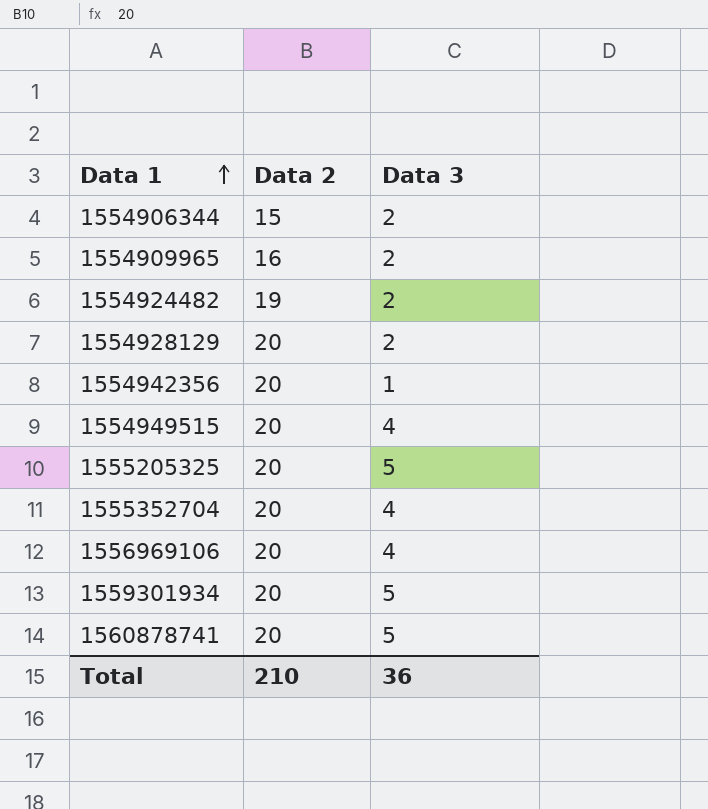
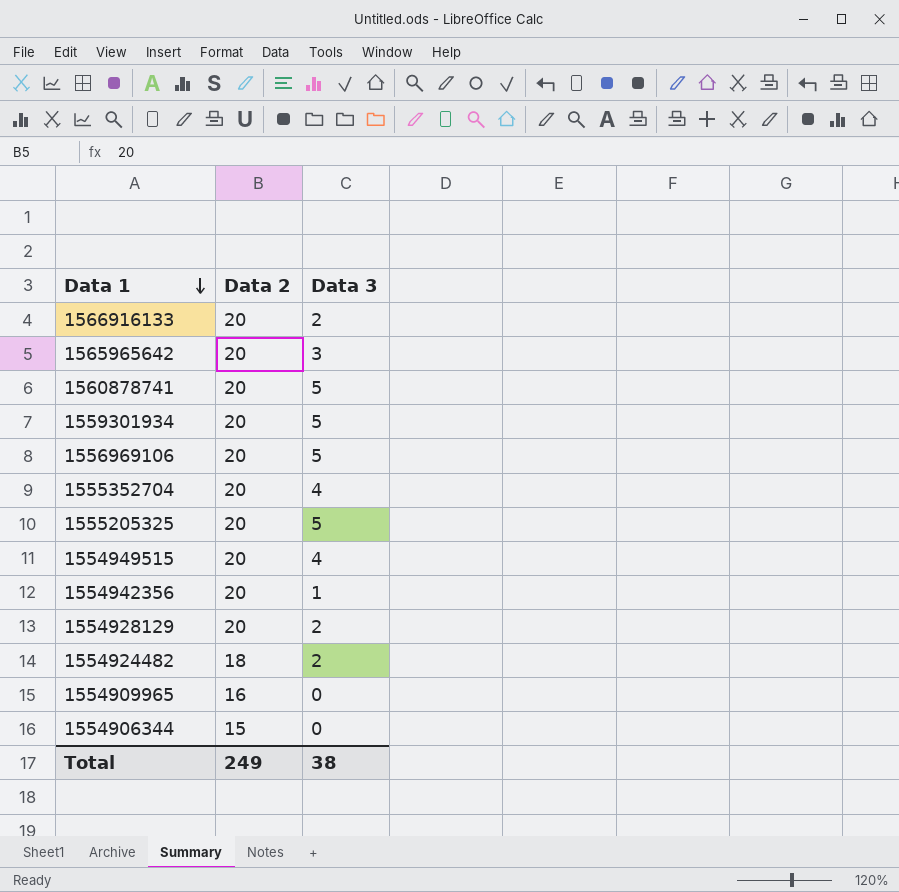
row order: Data 1 ascending -> Data 1 descending
row 1566916133: none -> 20 | 2
row 1565965642: none -> 20 | 3
1556969106 | Data 3: 4 -> 5
1554924482 | Data 2: 19 -> 18
1554909965 | Data 3: 2 -> 0
1554906344 | Data 3: 2 -> 0
Total | Data 2: 210 -> 249
Total | Data 3: 36 -> 38

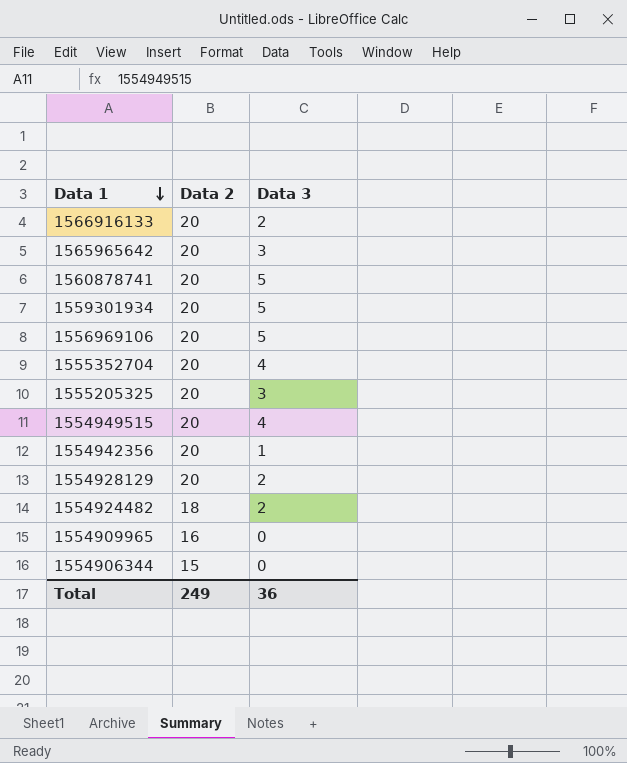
1555205325 | Data 3: 5 -> 3
Total | Data 3: 38 -> 36

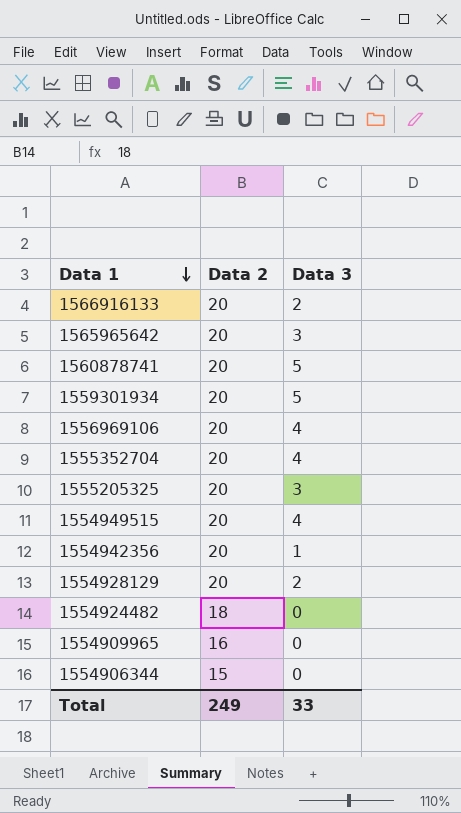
1556969106 | Data 3: 5 -> 4
1554924482 | Data 3: 2 -> 0
Total | Data 3: 36 -> 33

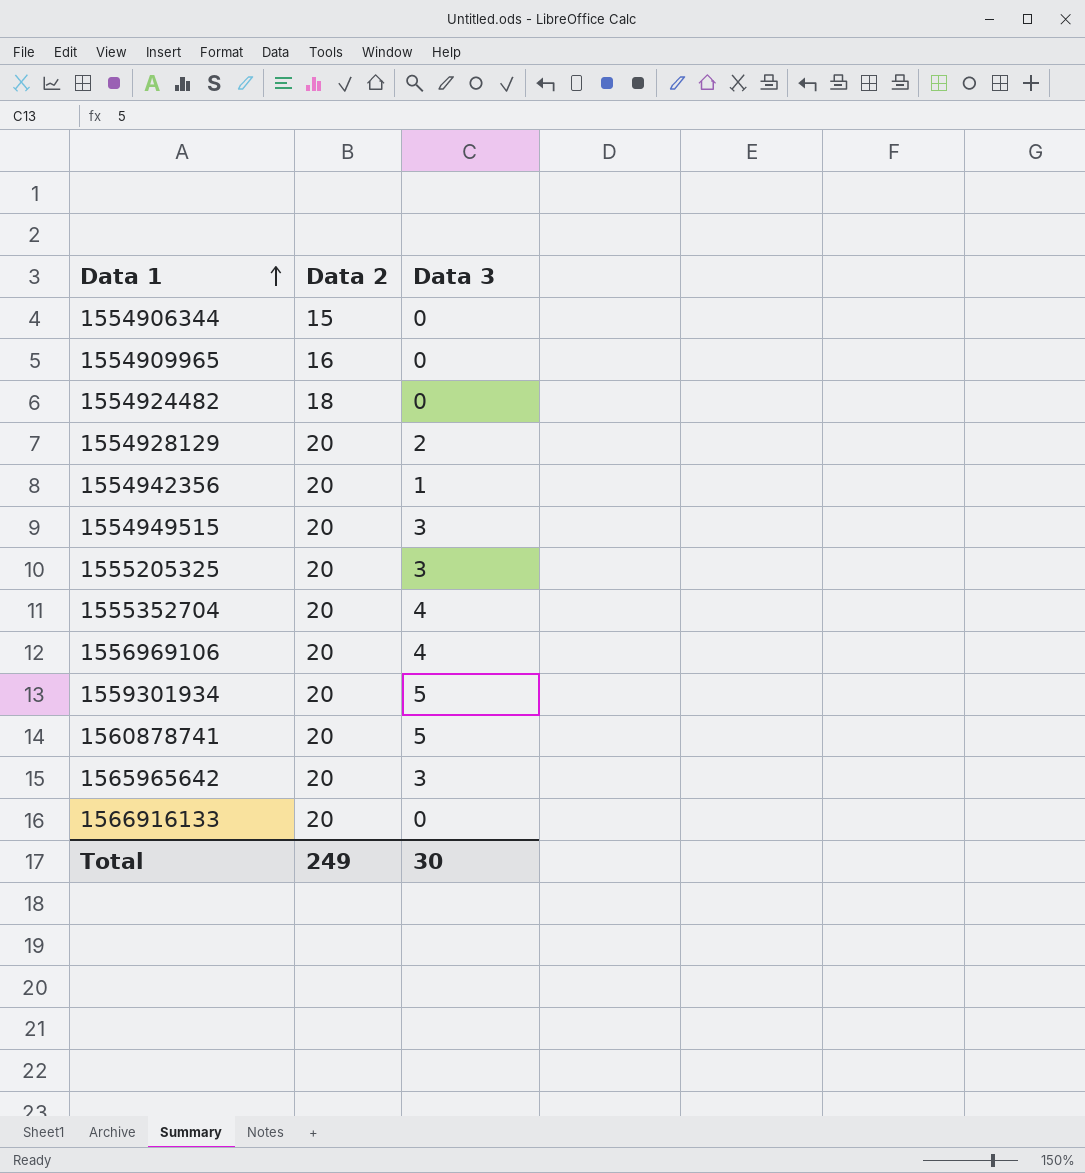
row order: Data 1 descending -> Data 1 ascending
1554949515 | Data 3: 4 -> 3
1566916133 | Data 3: 2 -> 0
Total | Data 3: 33 -> 30

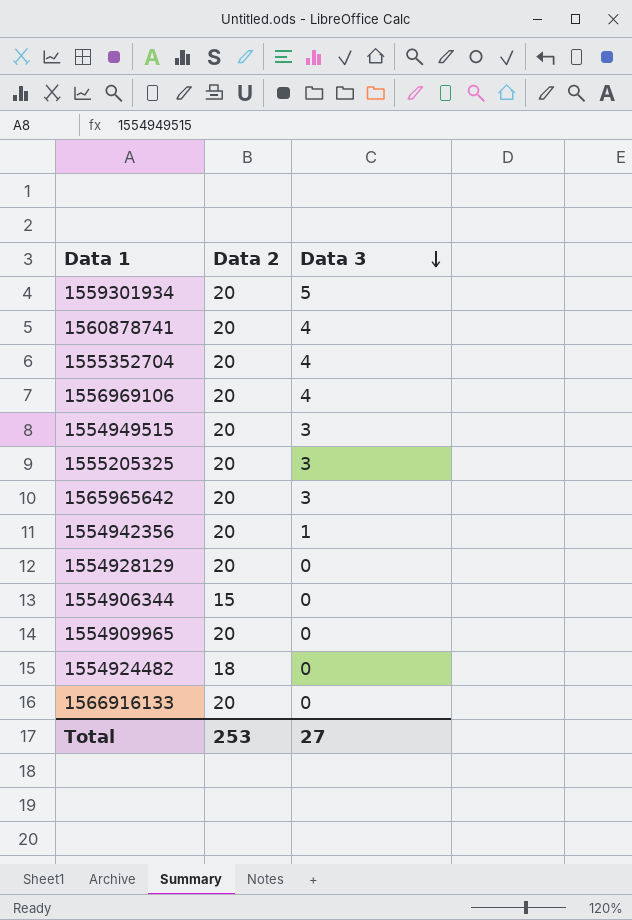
row order: Data 1 ascending -> Data 3 descending
1560878741 | Data 3: 5 -> 4
1554928129 | Data 3: 2 -> 0
1554909965 | Data 2: 16 -> 20
Total | Data 2: 249 -> 253
Total | Data 3: 30 -> 27

